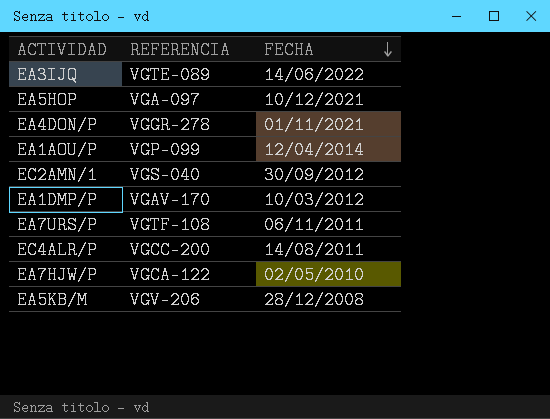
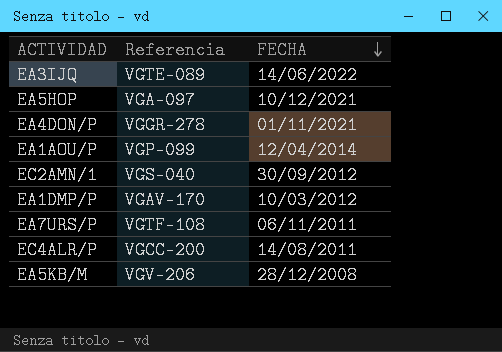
column name: REFERENCIA -> Referencia
row EA7HJW/P: VGCA-122 | 02/05/2010 -> none

